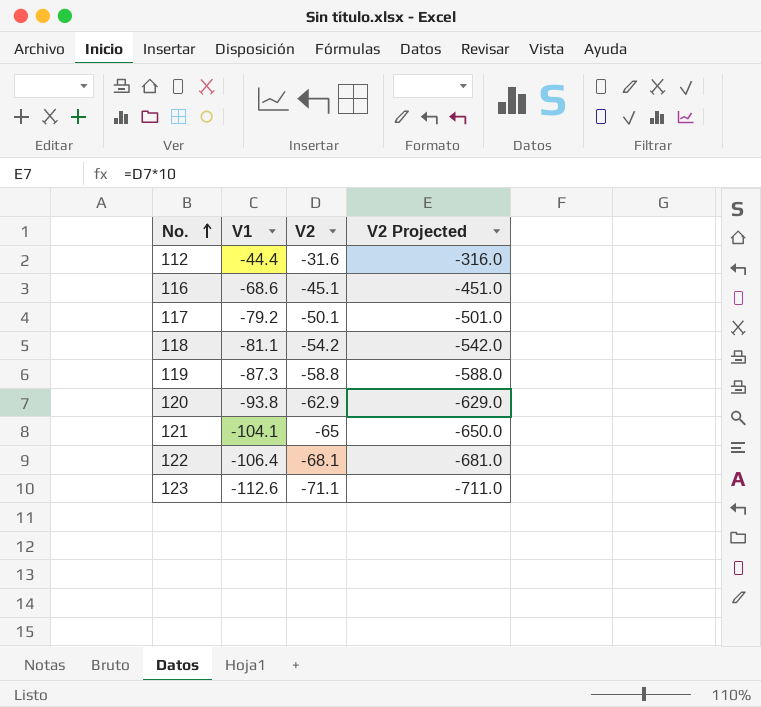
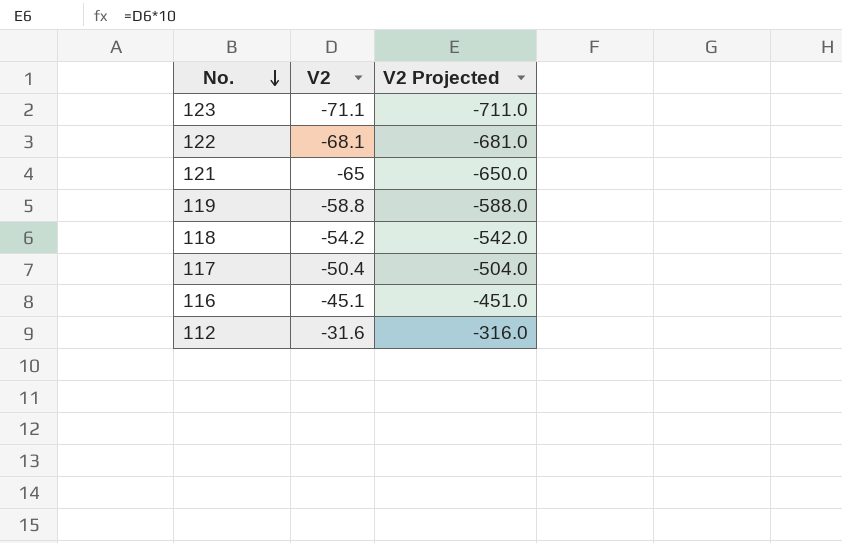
row order: No. ascending -> No. descending
column V1 | position: 2 -> none
row 120: -93.8 | -62.9 | -629.0 -> none
117 | V2: -50.1 -> -50.4
117 | V2 Projected: -501.0 -> -504.0

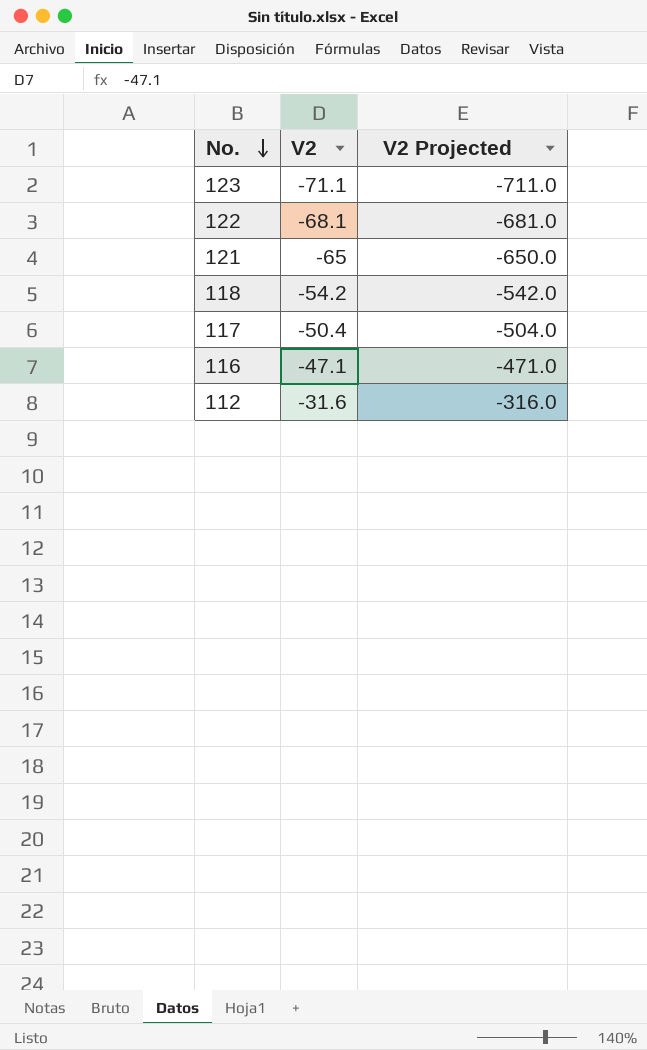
row 119: -58.8 | -588.0 -> none
116 | V2: -45.1 -> -47.1
116 | V2 Projected: -451.0 -> -471.0

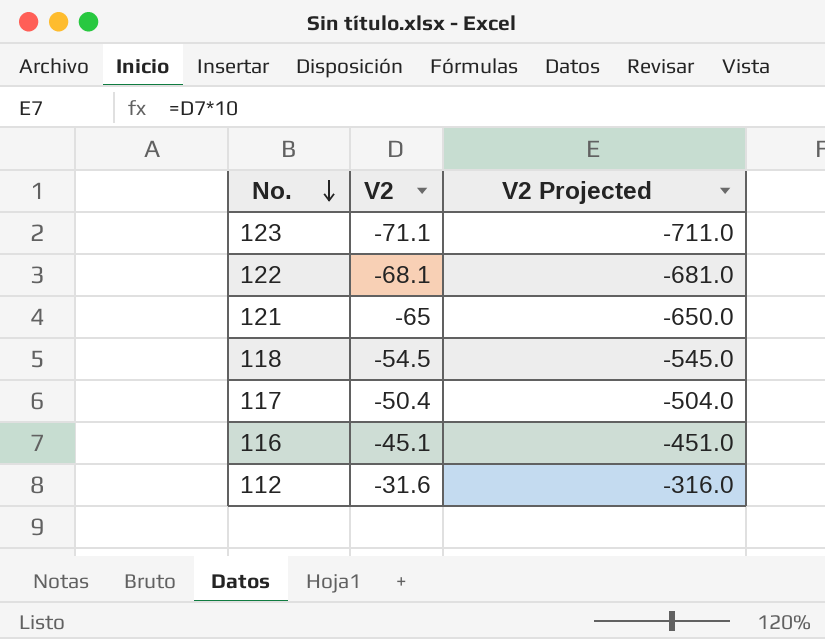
118 | V2: -54.2 -> -54.5
118 | V2 Projected: -542.0 -> -545.0
116 | V2: -47.1 -> -45.1
116 | V2 Projected: -471.0 -> -451.0

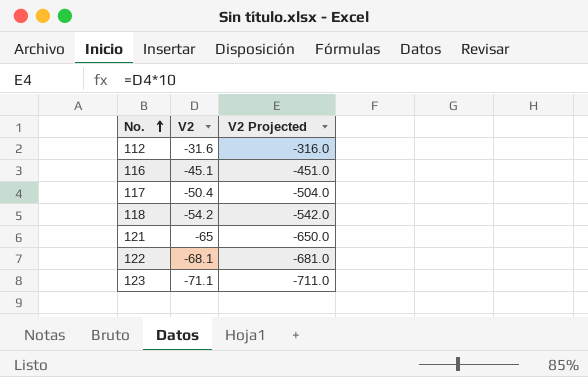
row order: No. descending -> No. ascending
118 | V2: -54.5 -> -54.2
118 | V2 Projected: -545.0 -> -542.0

